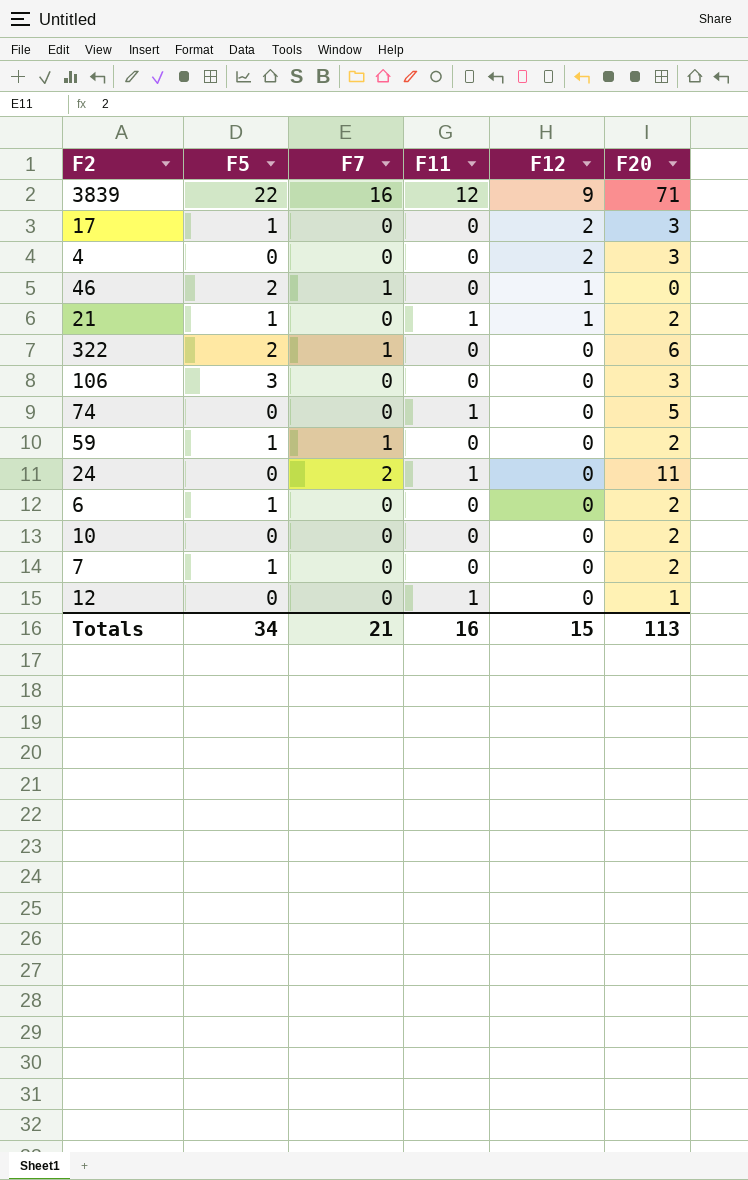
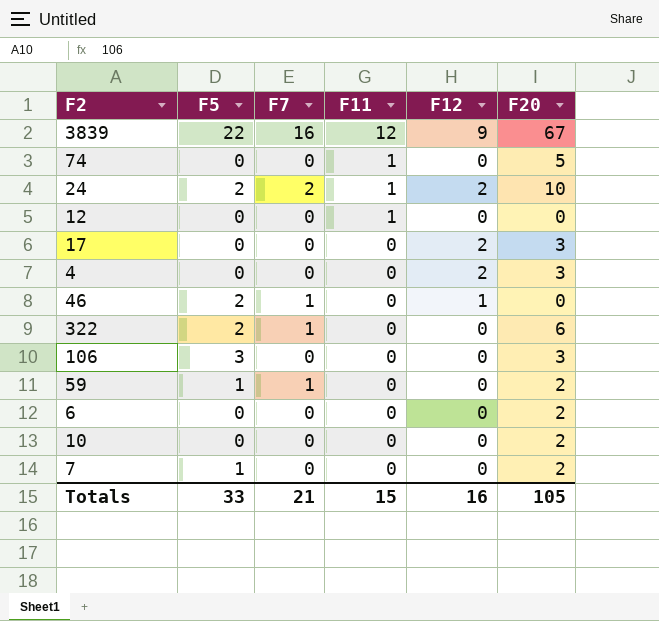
row order: F12 descending -> F11 descending
row 21: 1 | 0 | 1 | 1 | 2 -> none
3839 | F20: 71 -> 67
24 | F5: 0 -> 2
24 | F12: 0 -> 2
24 | F20: 11 -> 10
12 | F20: 1 -> 0
17 | F5: 1 -> 0
6 | F5: 1 -> 0
Totals | F5: 34 -> 33
Totals | F11: 16 -> 15
Totals | F12: 15 -> 16
Totals | F20: 113 -> 105

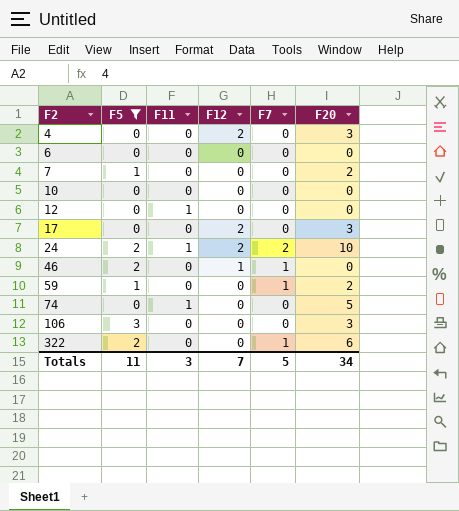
filter: none -> F5 != 22
row order: F11 descending -> F2 ascending
column F7 | position: 3 -> 5
6 | F20: 2 -> 0
10 | F20: 2 -> 0
Totals | F5: 33 -> 11
Totals | F11: 15 -> 3
Totals | F12: 16 -> 7
Totals | F7: 21 -> 5
Totals | F20: 105 -> 34

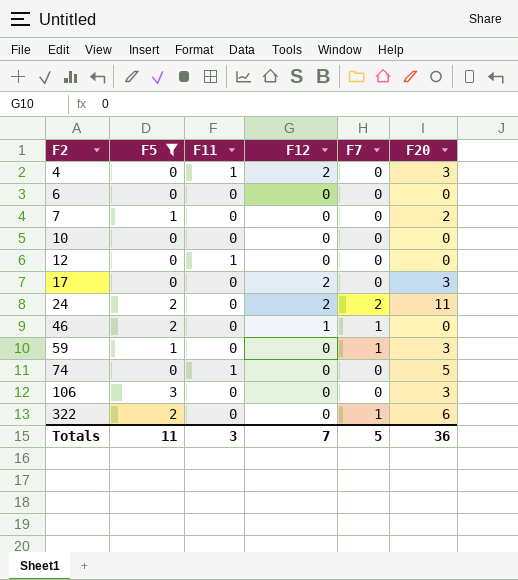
4 | F11: 0 -> 1
24 | F11: 1 -> 0
24 | F20: 10 -> 11
59 | F20: 2 -> 3
Totals | F20: 34 -> 36

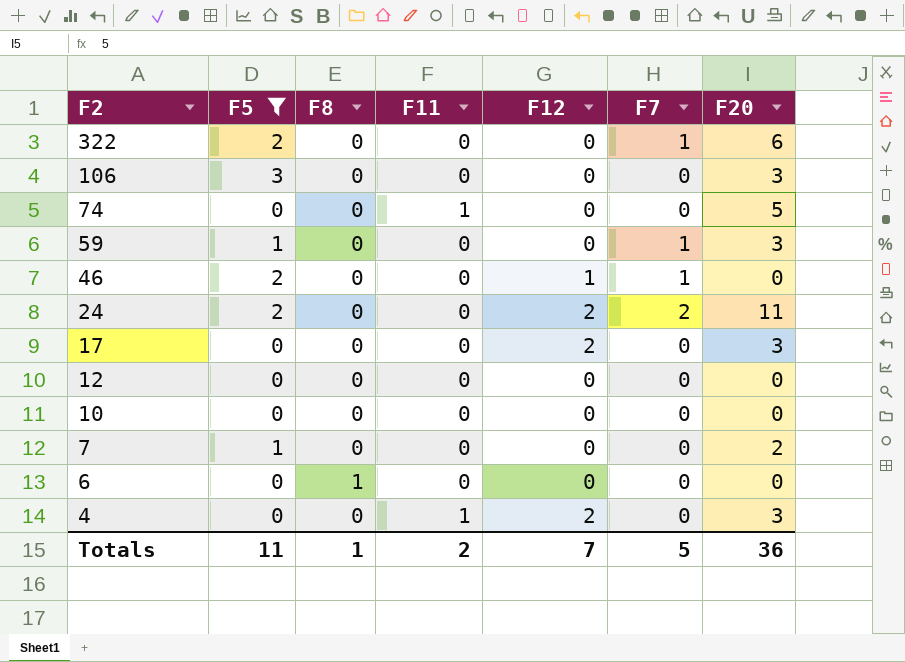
row order: F2 ascending -> F2 descending
column F8 | position: none -> 3
12 | F11: 1 -> 0
Totals | F11: 3 -> 2

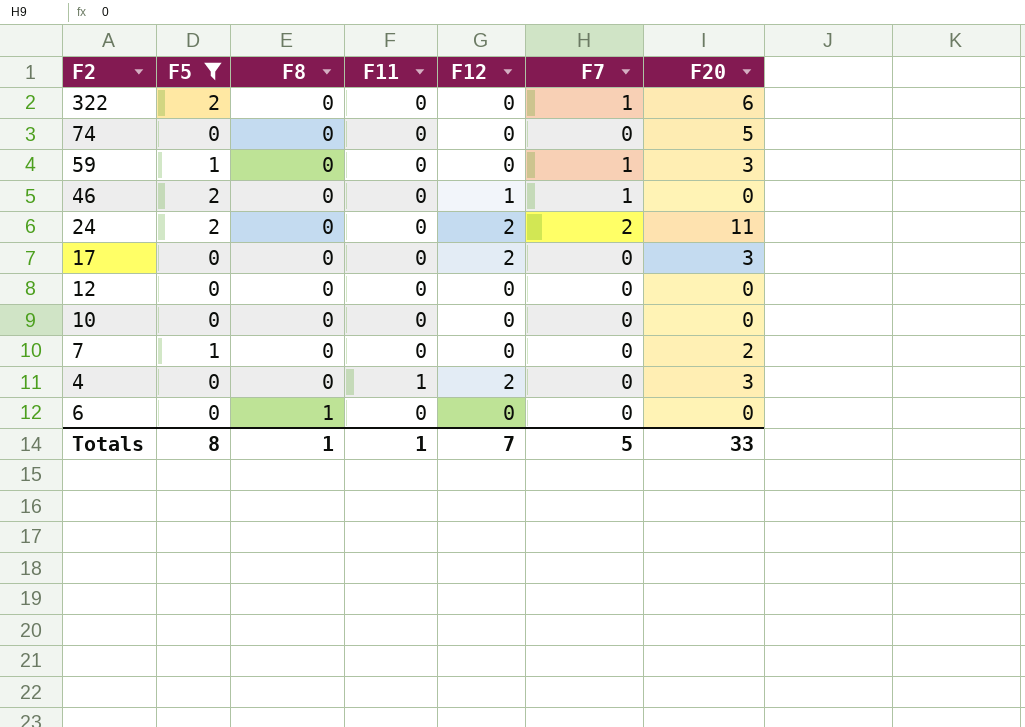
row order: F2 descending -> F8 ascending
row 106: 3 | 0 | 0 | 0 | 0 | 3 -> none
74 | F11: 1 -> 0
Totals | F5: 11 -> 8
Totals | F11: 2 -> 1
Totals | F20: 36 -> 33

